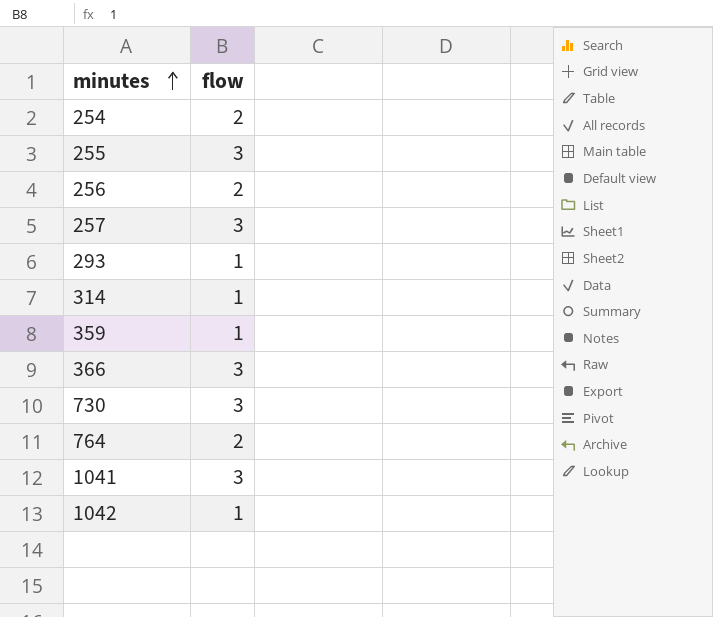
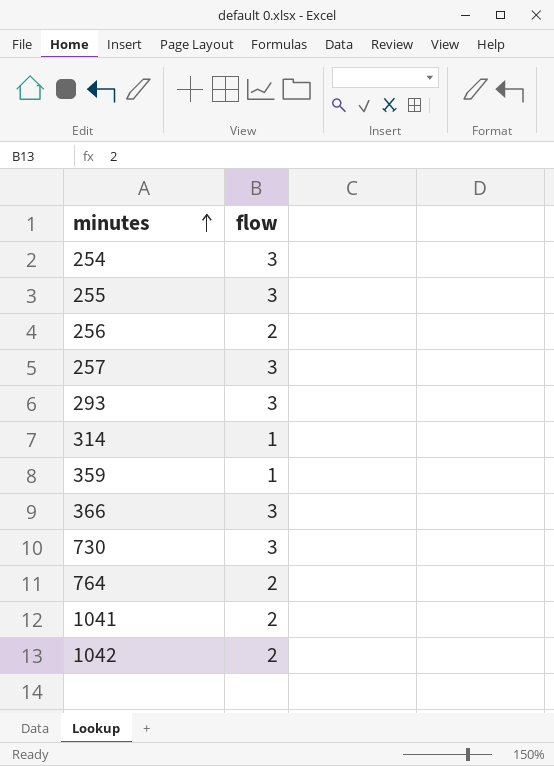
254 | flow: 2 -> 3
293 | flow: 1 -> 3
1041 | flow: 3 -> 2
1042 | flow: 1 -> 2

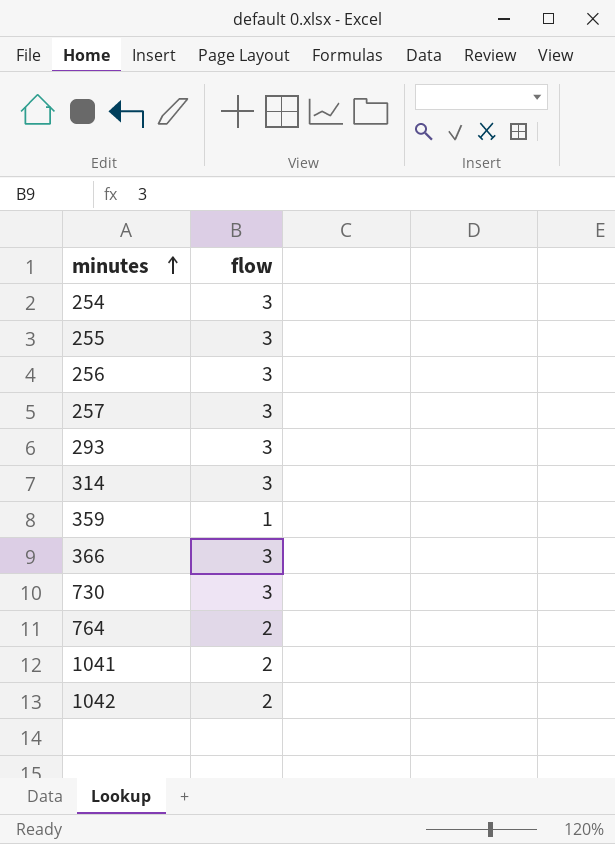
256 | flow: 2 -> 3
314 | flow: 1 -> 3

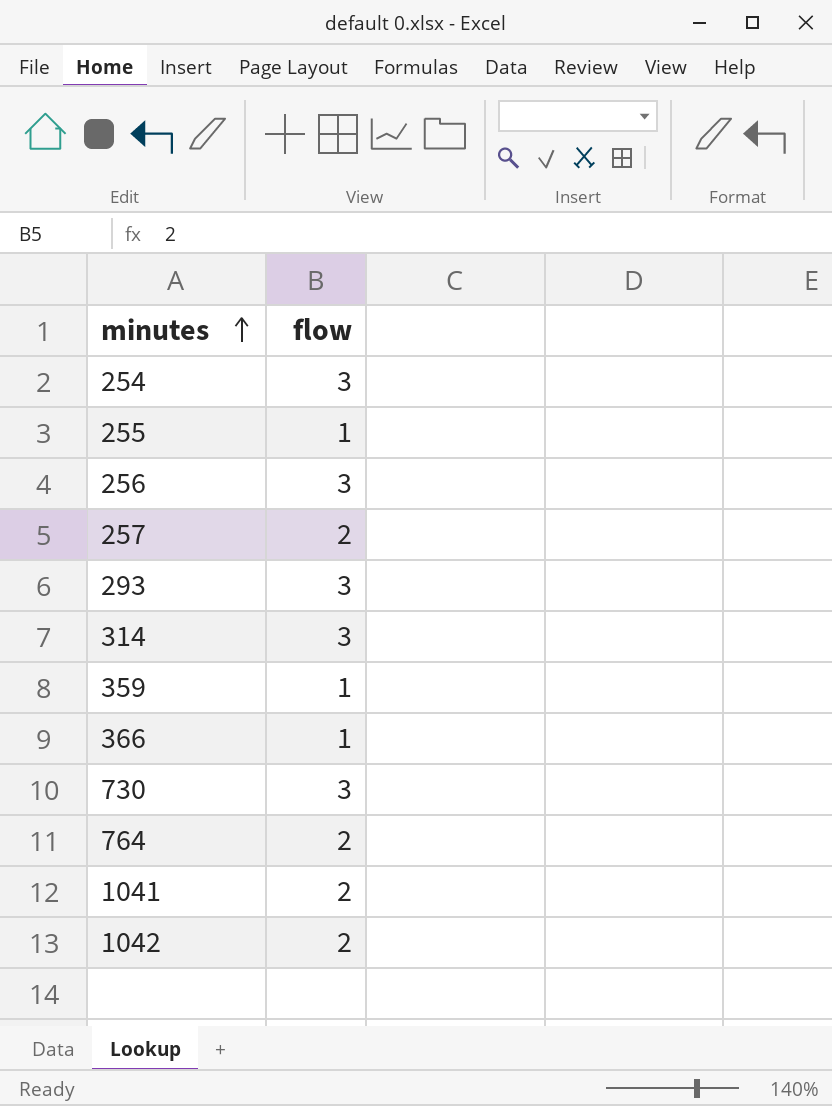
255 | flow: 3 -> 1
257 | flow: 3 -> 2
366 | flow: 3 -> 1

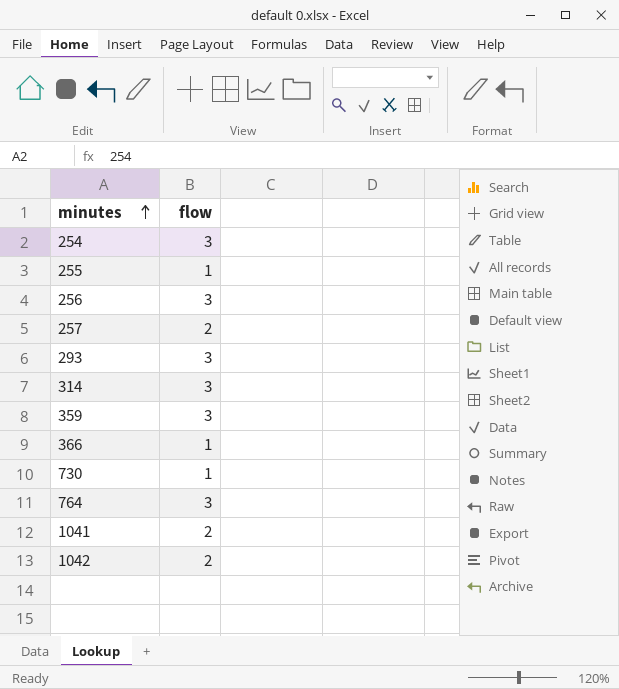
359 | flow: 1 -> 3
730 | flow: 3 -> 1
764 | flow: 2 -> 3

